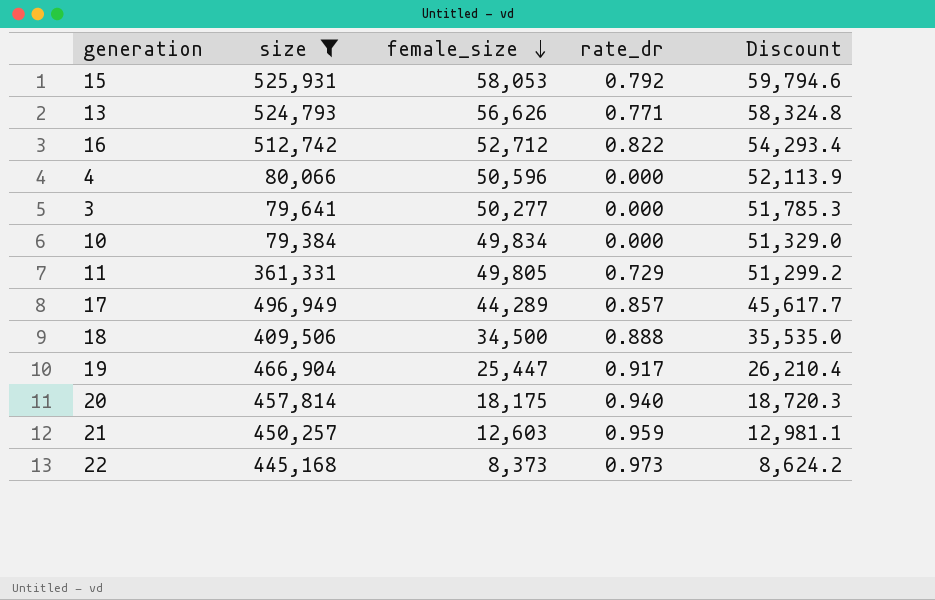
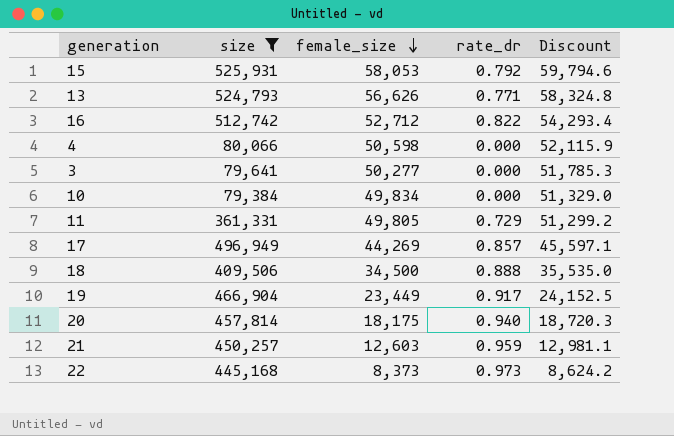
4 | female_size: 50,596 -> 50,598
4 | Discount: 52,113.9 -> 52,115.9
17 | female_size: 44,289 -> 44,269
17 | Discount: 45,617.7 -> 45,597.1
19 | female_size: 25,447 -> 23,449
19 | Discount: 26,210.4 -> 24,152.5

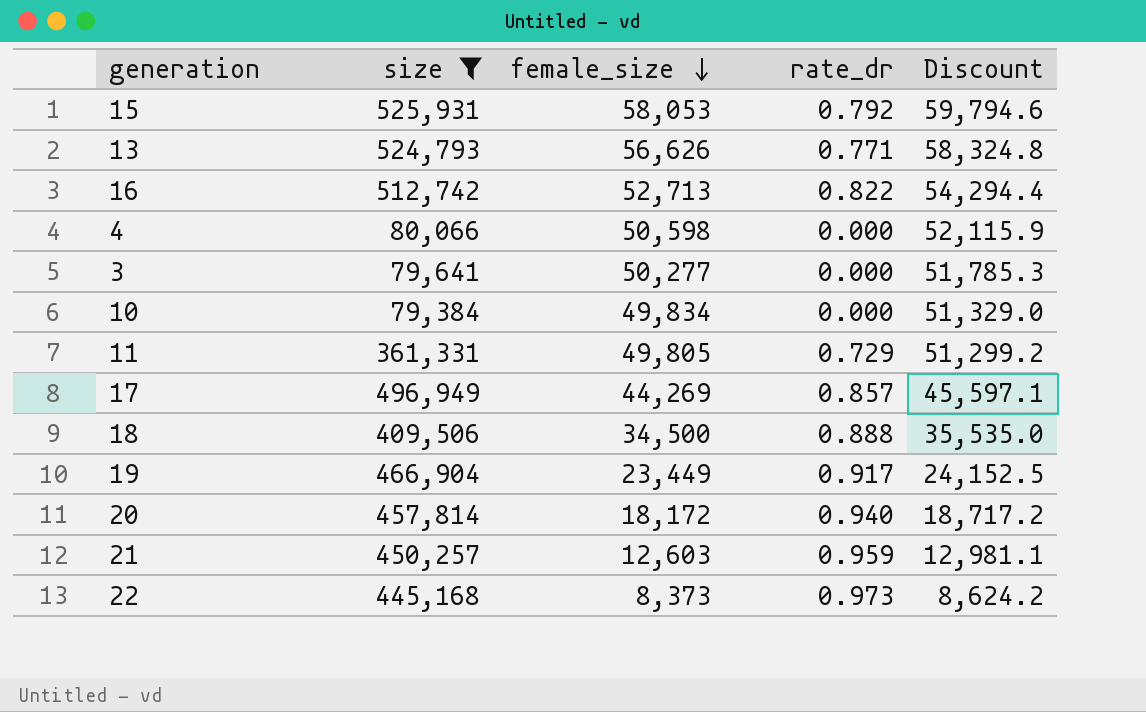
16 | female_size: 52,712 -> 52,713
16 | Discount: 54,293.4 -> 54,294.4
20 | female_size: 18,175 -> 18,172
20 | Discount: 18,720.3 -> 18,717.2

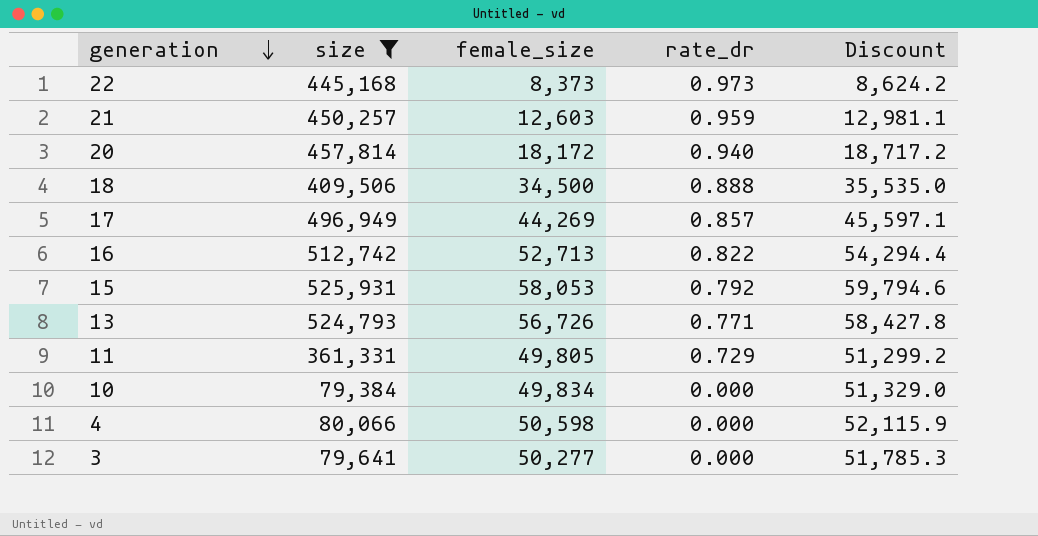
row order: female_size descending -> generation descending
row 19: 466,904 | 23,449 | 0.917 | 24,152.5 -> none
13 | female_size: 56,626 -> 56,726
13 | Discount: 58,324.8 -> 58,427.8

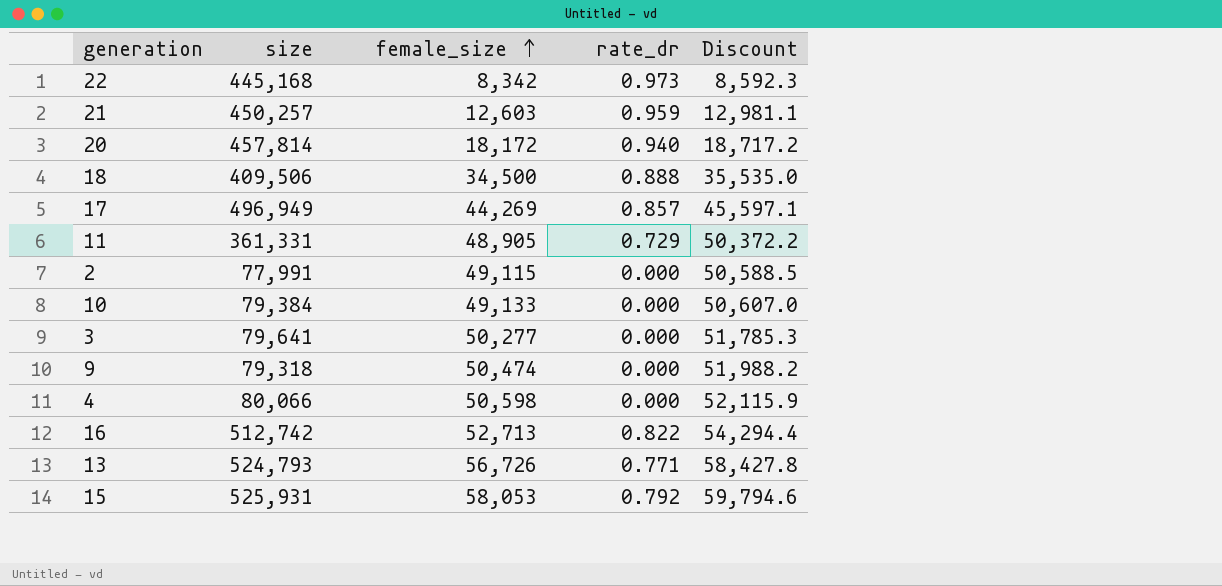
filter: size >= 79,384 -> none
row order: generation descending -> female_size ascending
22 | female_size: 8,373 -> 8,342
22 | Discount: 8,624.2 -> 8,592.3
11 | female_size: 49,805 -> 48,905
11 | Discount: 51,299.2 -> 50,372.2
10 | female_size: 49,834 -> 49,133
10 | Discount: 51,329.0 -> 50,607.0

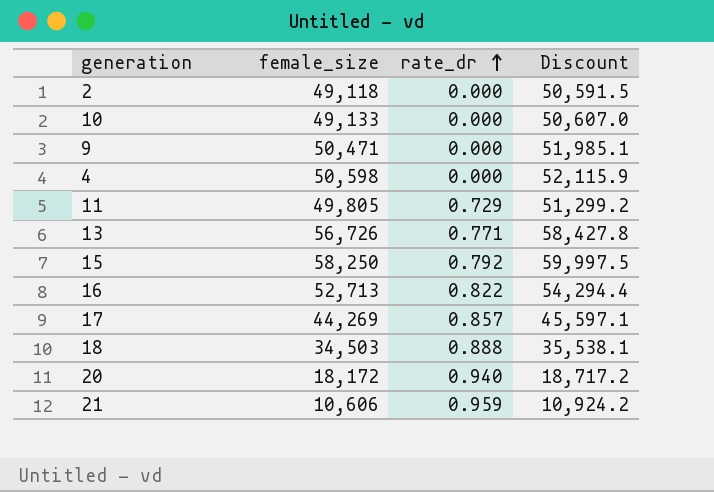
row order: female_size ascending -> rate_dr ascending
column size | position: 2 -> none
row 22: 445,168 | 8,342 | 0.973 | 8,592.3 -> none
row 3: 79,641 | 50,277 | 0.000 | 51,785.3 -> none
2 | female_size: 49,115 -> 49,118
2 | Discount: 50,588.5 -> 50,591.5
9 | female_size: 50,474 -> 50,471
9 | Discount: 51,988.2 -> 51,985.1
11 | female_size: 48,905 -> 49,805
11 | Discount: 50,372.2 -> 51,299.2
15 | female_size: 58,053 -> 58,250
15 | Discount: 59,794.6 -> 59,997.5
18 | female_size: 34,500 -> 34,503
18 | Discount: 35,535.0 -> 35,538.1
21 | female_size: 12,603 -> 10,606
21 | Discount: 12,981.1 -> 10,924.2

